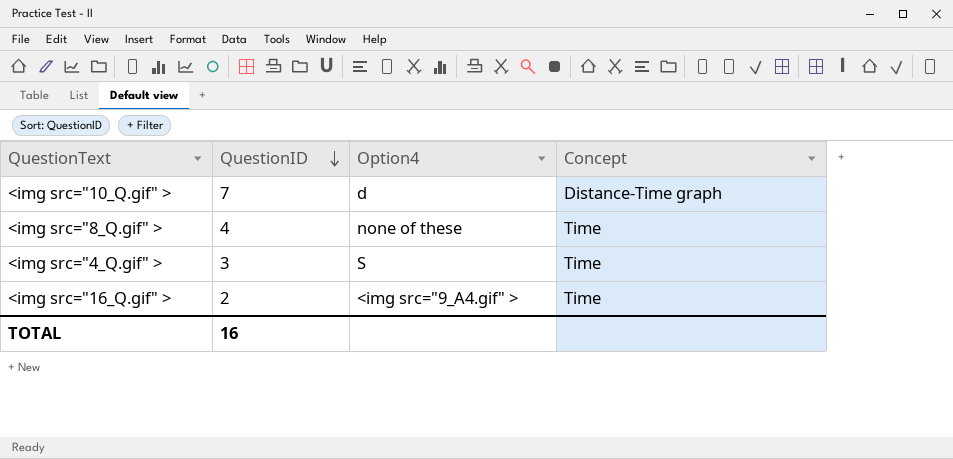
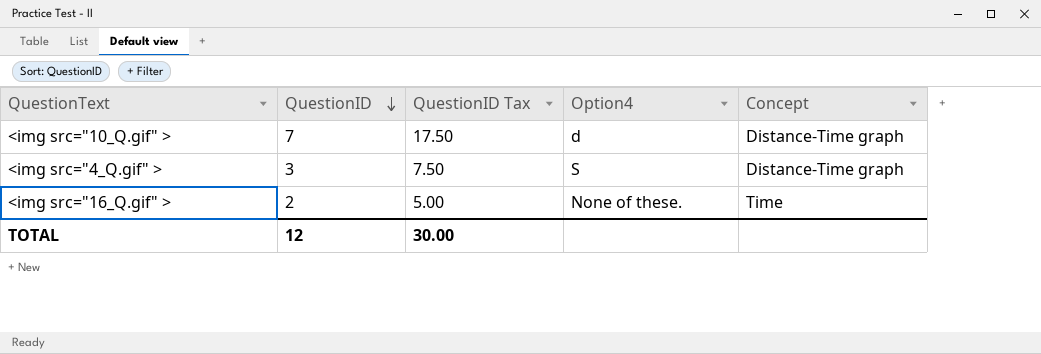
column QuestionID Tax | formula: none -> [QuestionID] * 2.5
row <img src="8_Q.gif" >: 4 | none of these | Time -> none
<img src="4_Q.gif" > | Concept: Time -> Distance-Time graph
<img src="16_Q.gif" > | Option4: <img src="9_A4.gif" > -> None of these.
TOTAL | QuestionID: 16 -> 12

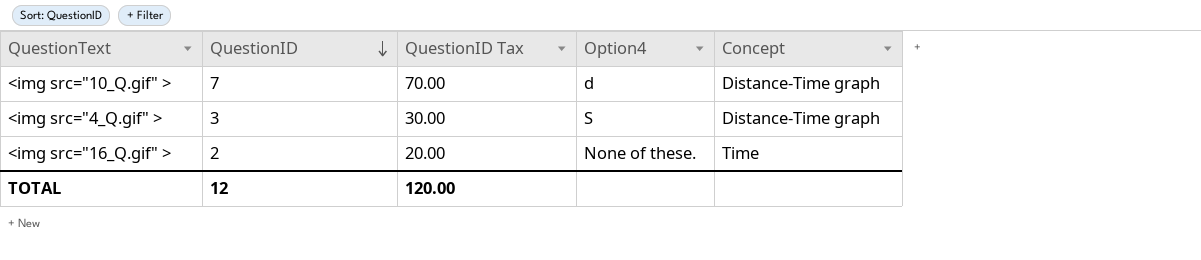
column QuestionID Tax | formula: [QuestionID] * 2.5 -> [QuestionID] * 10
TOTAL | QuestionID Tax: 30.00 -> 120.00

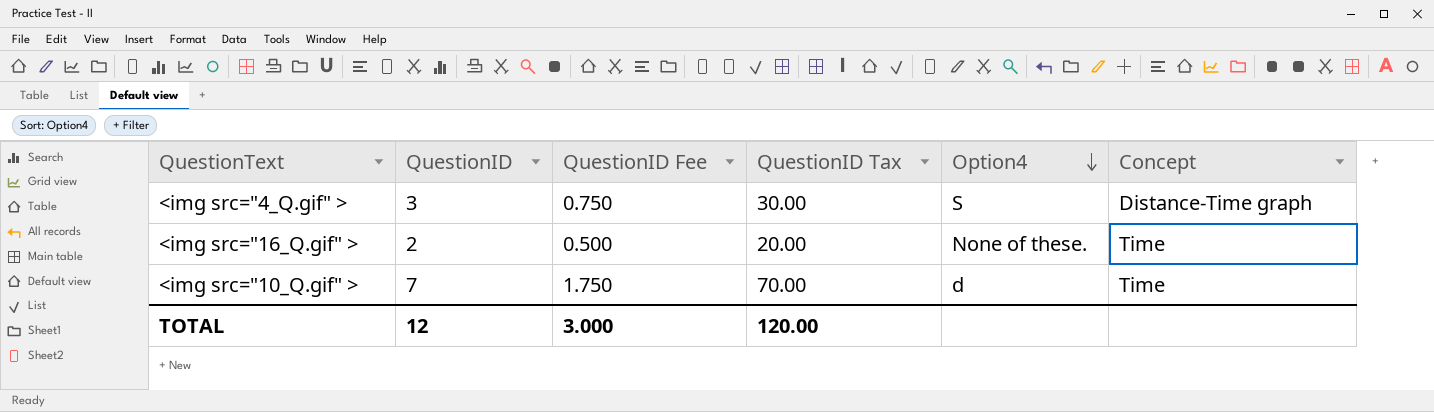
row order: QuestionID descending -> Option4 descending
column QuestionID Fee | formula: none -> [QuestionID] * 0.25
<img src="10_Q.gif" > | Concept: Distance-Time graph -> Time

